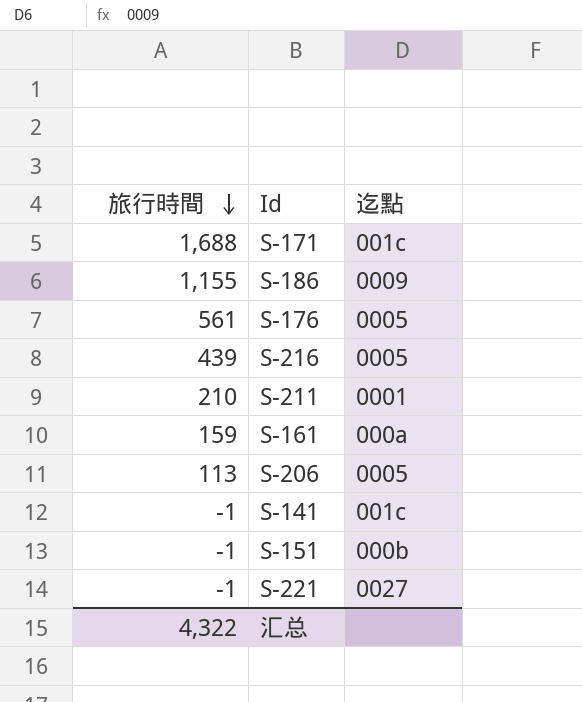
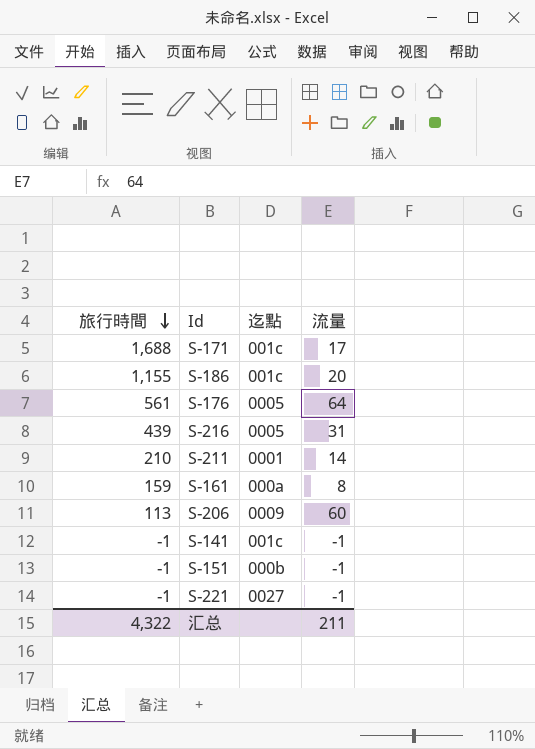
column 流量 | position: none -> 4
S-186 | 迄點: 0009 -> 001c
S-206 | 迄點: 0005 -> 0009

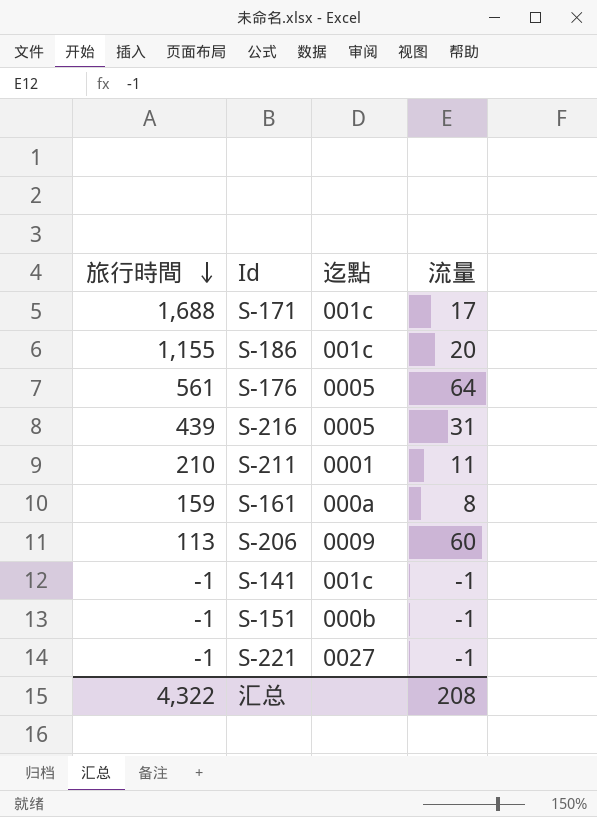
S-211 | 流量: 14 -> 11
汇总 | 流量: 211 -> 208

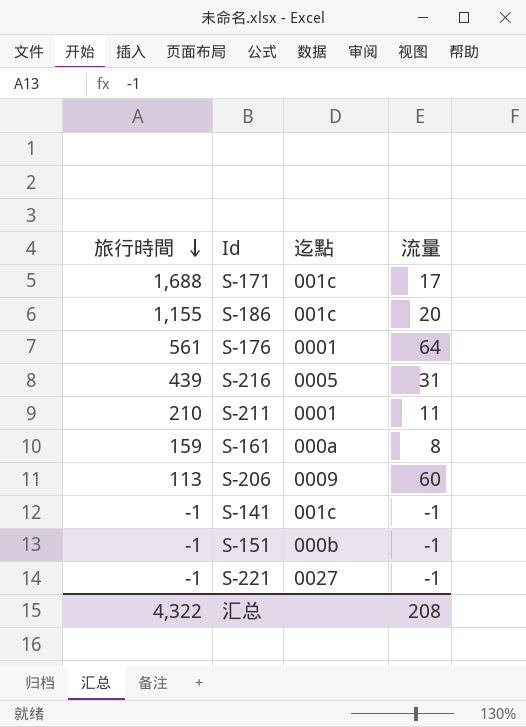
S-176 | 迄點: 0005 -> 0001

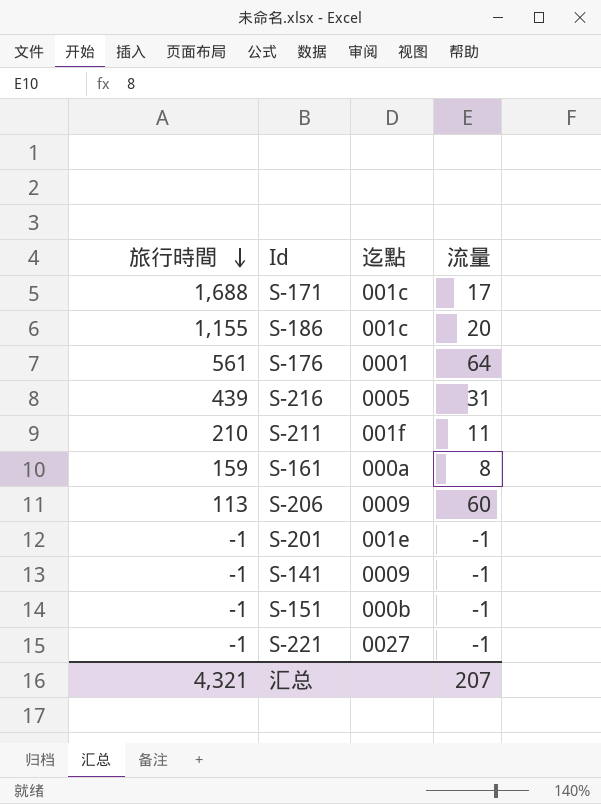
S-211 | 迄點: 0001 -> 001f
row S-201: none -> -1 | 001e | -1
S-141 | 迄點: 001c -> 0009
汇总 | 旅行時間: 4,322 -> 4,321
汇总 | 流量: 208 -> 207

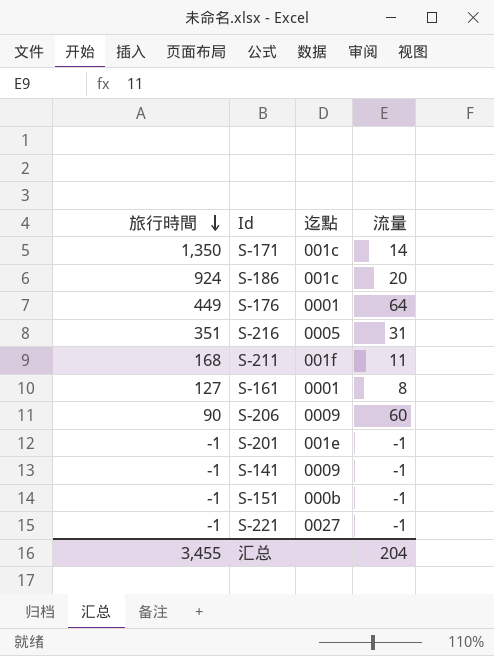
S-171 | 旅行時間: 1,688 -> 1,350
S-171 | 流量: 17 -> 14
S-186 | 旅行時間: 1,155 -> 924
S-176 | 旅行時間: 561 -> 449
S-216 | 旅行時間: 439 -> 351
S-211 | 旅行時間: 210 -> 168
S-161 | 旅行時間: 159 -> 127
S-161 | 迄點: 000a -> 0001
S-206 | 旅行時間: 113 -> 90
汇总 | 旅行時間: 4,321 -> 3,455
汇总 | 流量: 207 -> 204

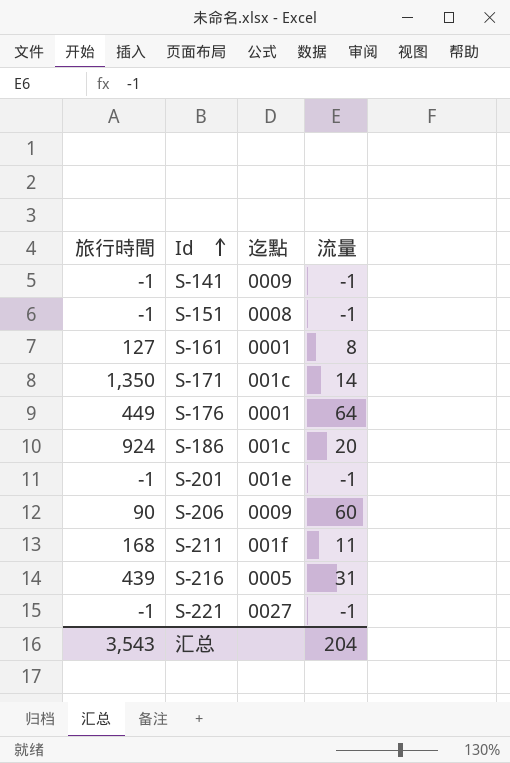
row order: 旅行時間 descending -> Id ascending
S-151 | 迄點: 000b -> 0008
S-216 | 旅行時間: 351 -> 439
汇总 | 旅行時間: 3,455 -> 3,543

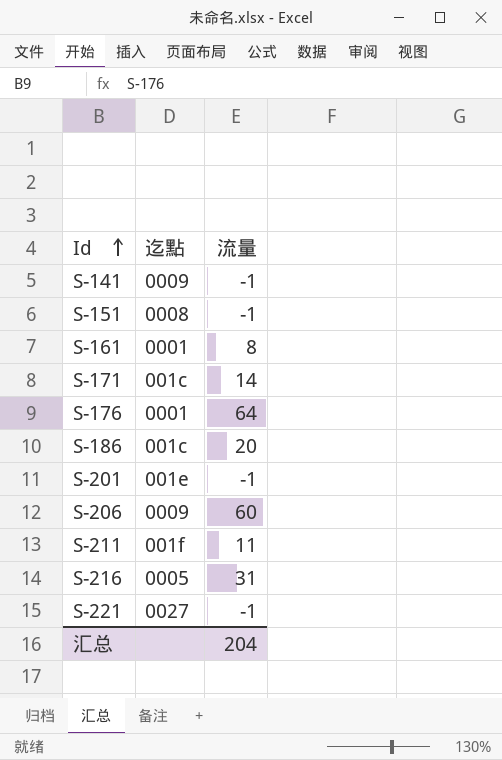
column 旅行時間 | position: 1 -> none

